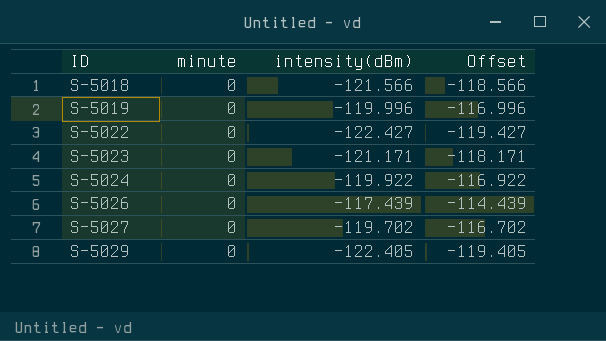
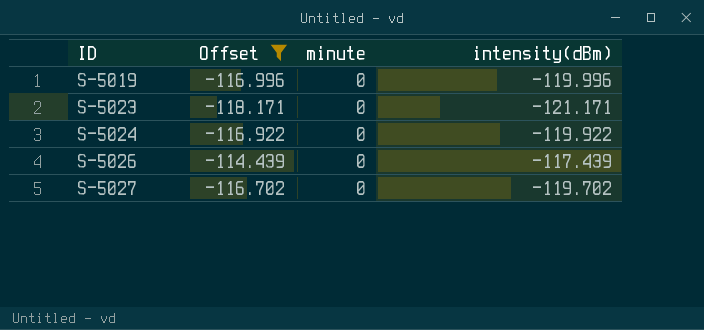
filter: none -> Offset >= -118.171
column Offset | position: 4 -> 2

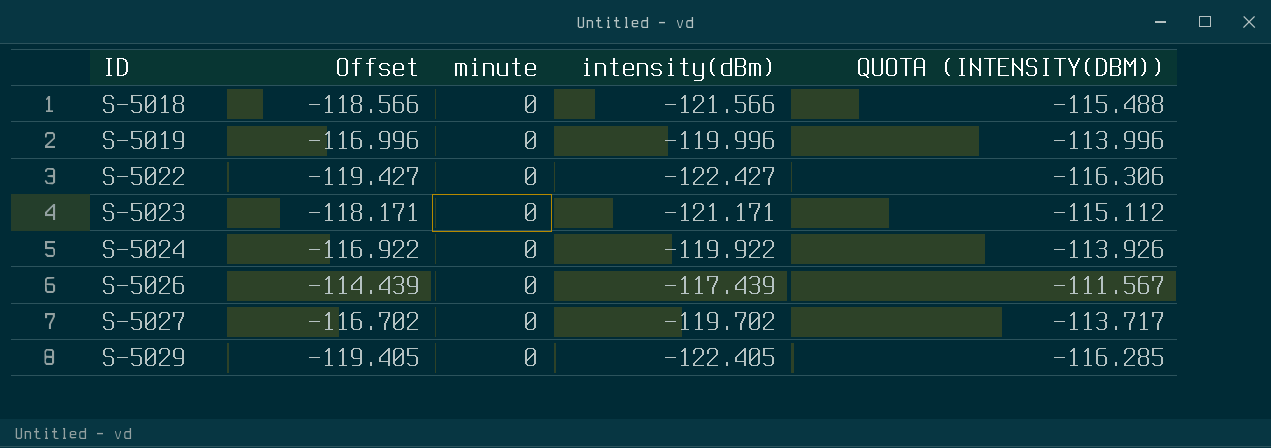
filter: Offset >= -118.171 -> none
column QUOTA (INTENSITY(DBM)) | formula: none -> [intensity(dBm)] * 0.95

